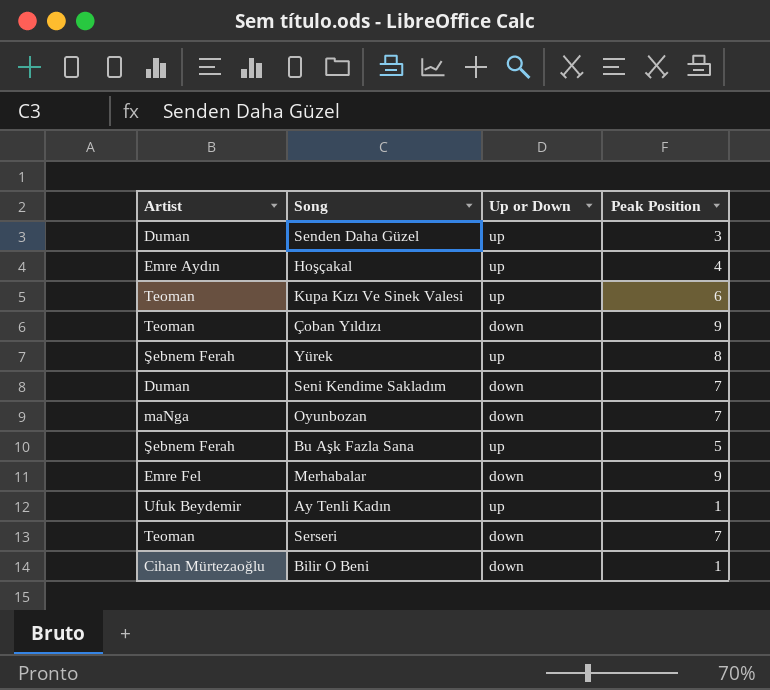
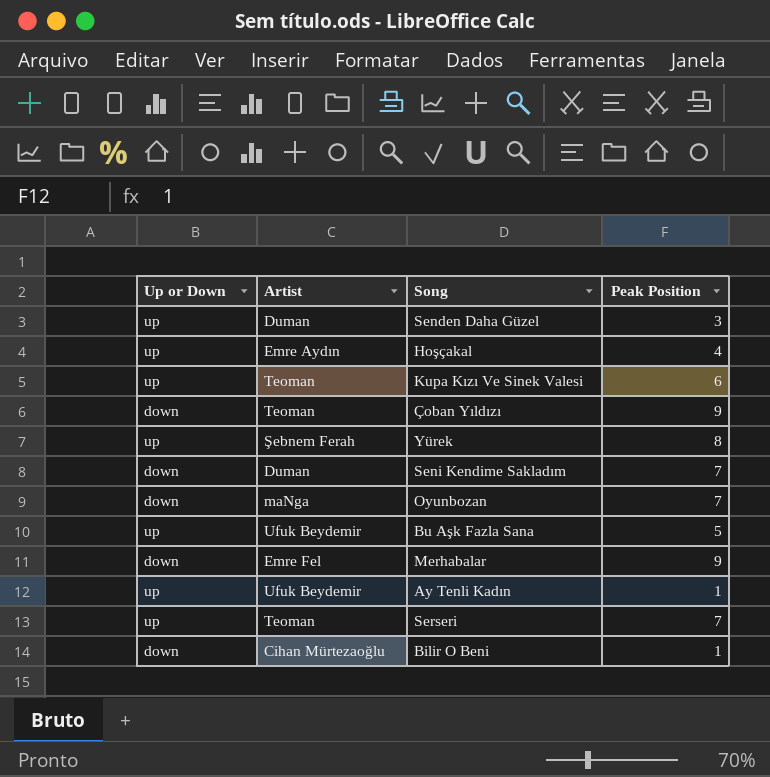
column Up or Down | position: 3 -> 1
Bu Aşk Fazla Sana | Artist: Şebnem Ferah -> Ufuk Beydemir
Serseri | Up or Down: down -> up

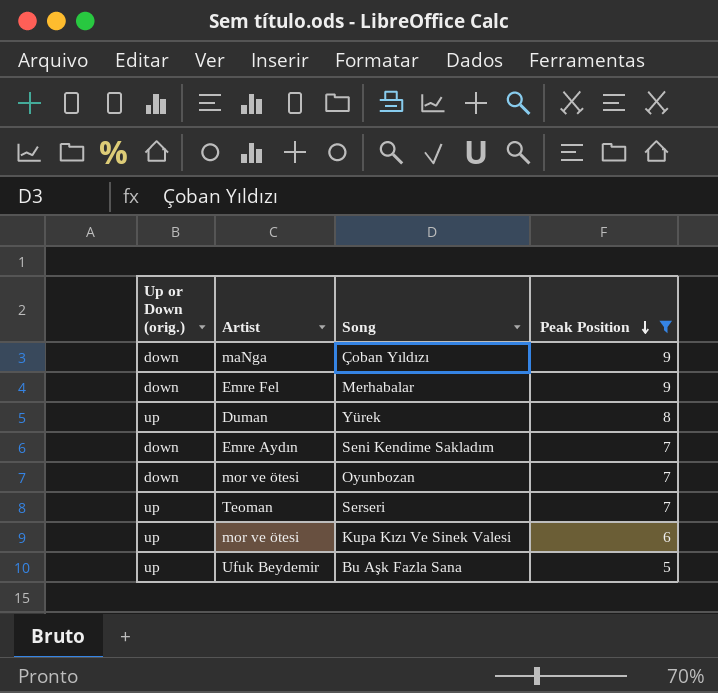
filter: none -> Peak Position >= 5
row order: none -> Peak Position descending
column name: Up or Down -> Up or Down (orig.)
Çoban Yıldızı | Artist: Teoman -> maNga
Yürek | Artist: Şebnem Ferah -> Duman
Seni Kendime Sakladım | Artist: Duman -> Emre Aydın
Oyunbozan | Artist: maNga -> mor ve ötesi
Kupa Kızı Ve Sinek Valesi | Artist: Teoman -> mor ve ötesi

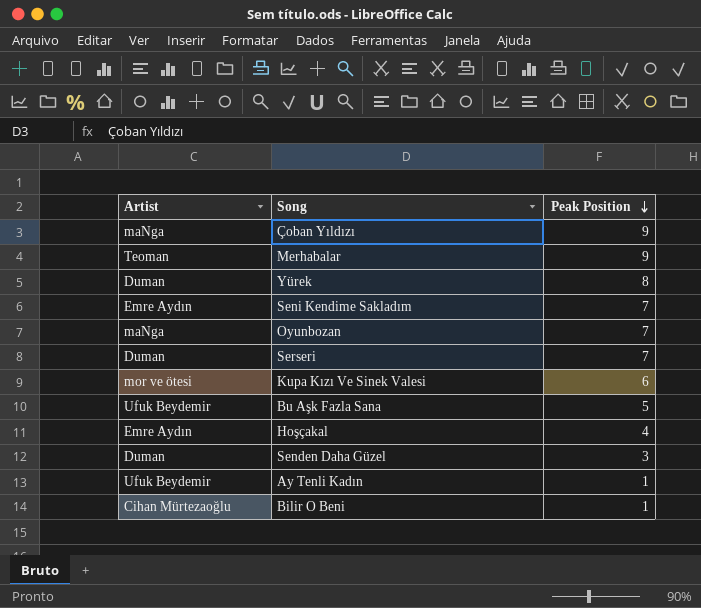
filter: Peak Position >= 5 -> none
column Up or Down (orig.) | position: 1 -> none
Merhabalar | Artist: Emre Fel -> Teoman
Oyunbozan | Artist: mor ve ötesi -> maNga
Serseri | Artist: Teoman -> Duman

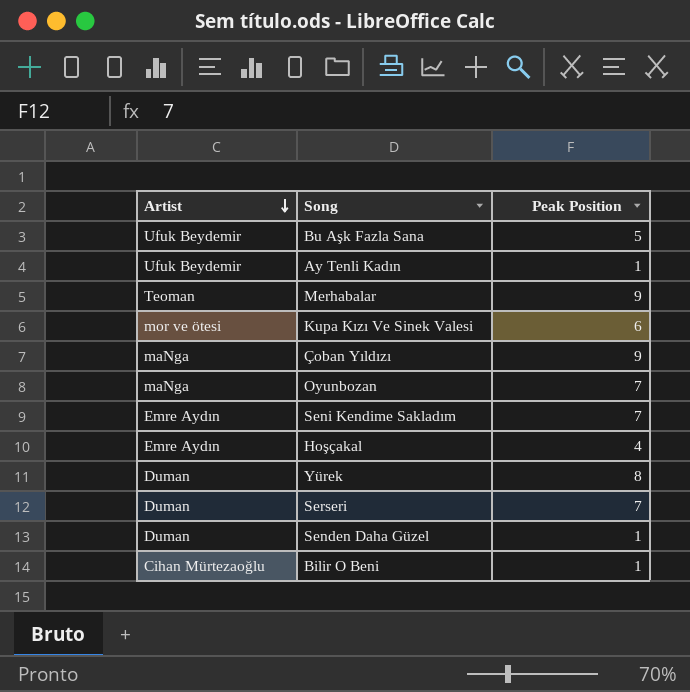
row order: Peak Position descending -> Artist descending
Senden Daha Güzel | Peak Position: 3 -> 1

